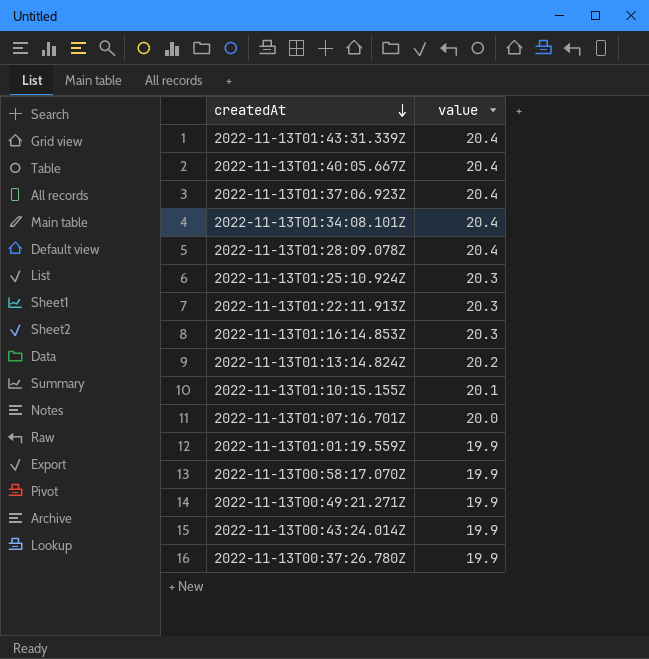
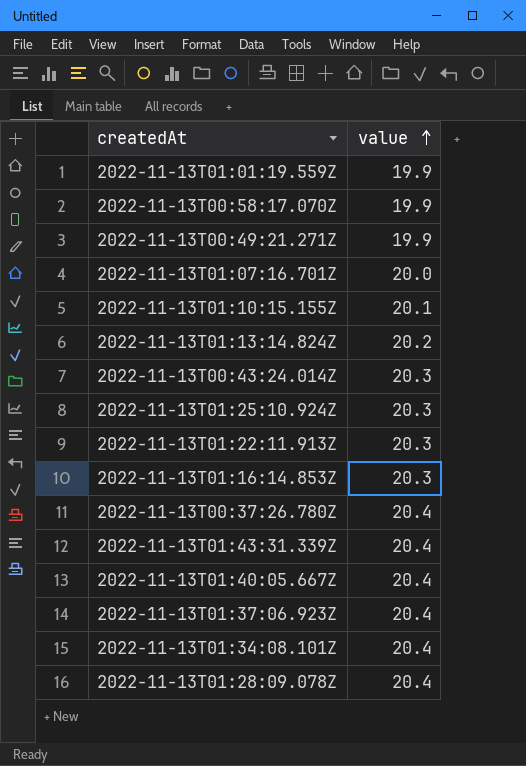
row order: createdAt descending -> value ascending
2022-11-13T00:43:24.014Z | value: 19.9 -> 20.3
2022-11-13T00:37:26.780Z | value: 19.9 -> 20.4

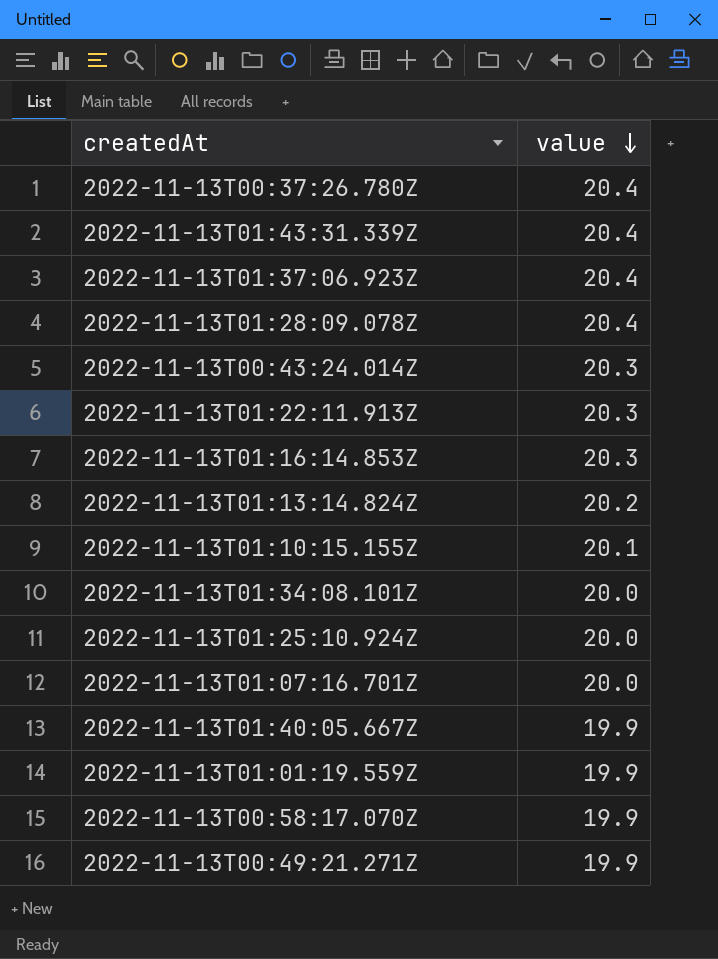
row order: value ascending -> value descending
2022-11-13T01:34:08.101Z | value: 20.4 -> 20.0
2022-11-13T01:25:10.924Z | value: 20.3 -> 20.0
2022-11-13T01:40:05.667Z | value: 20.4 -> 19.9

